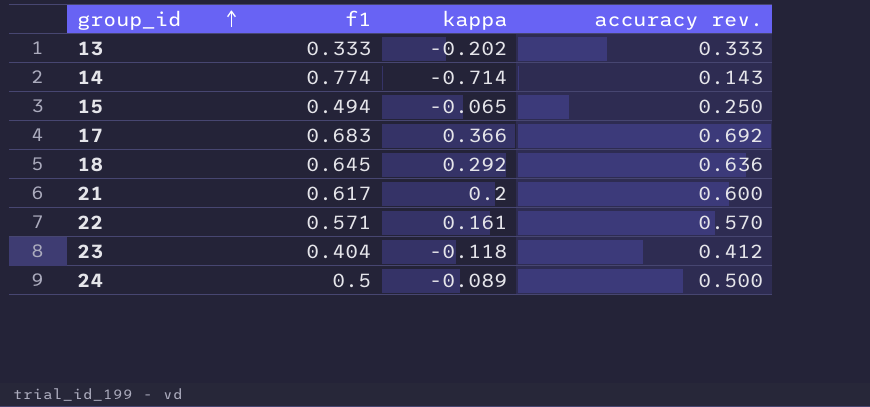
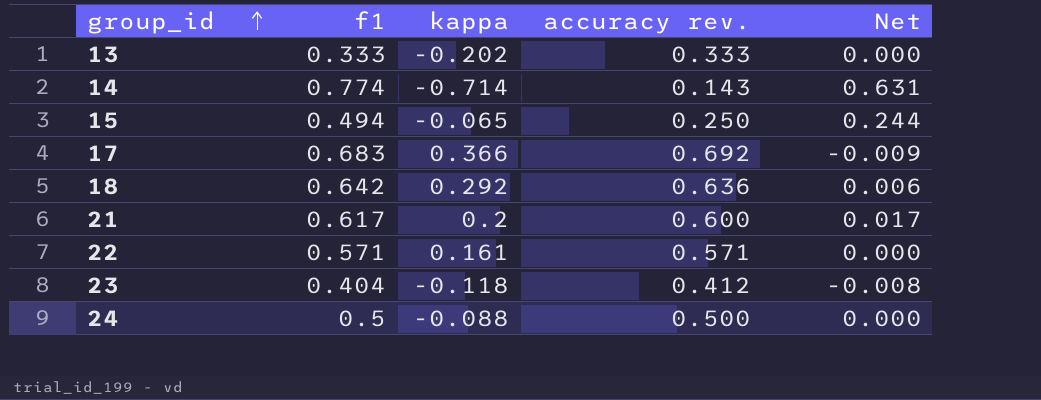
column Net | formula: none -> [f1] - [accuracy rev.]
18 | f1: 0.645 -> 0.642
22 | accuracy rev.: 0.570 -> 0.571
24 | kappa: -0.089 -> -0.088

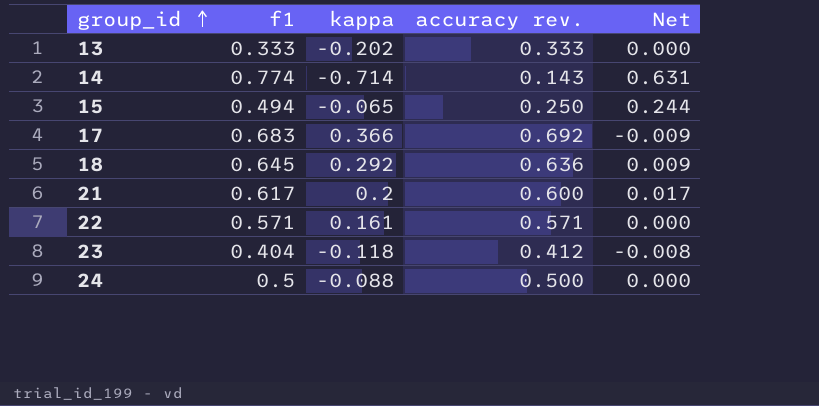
18 | f1: 0.642 -> 0.645
18 | Net: 0.006 -> 0.009

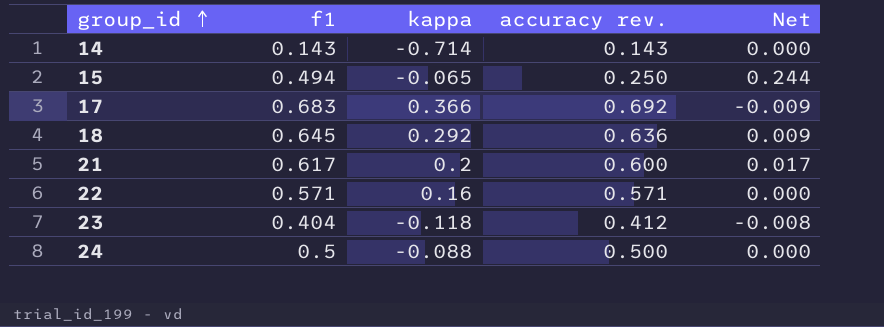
row 13: 0.333 | -0.202 | 0.333 | 0.000 -> none
14 | f1: 0.774 -> 0.143
14 | Net: 0.631 -> 0.000
22 | kappa: 0.161 -> 0.16

